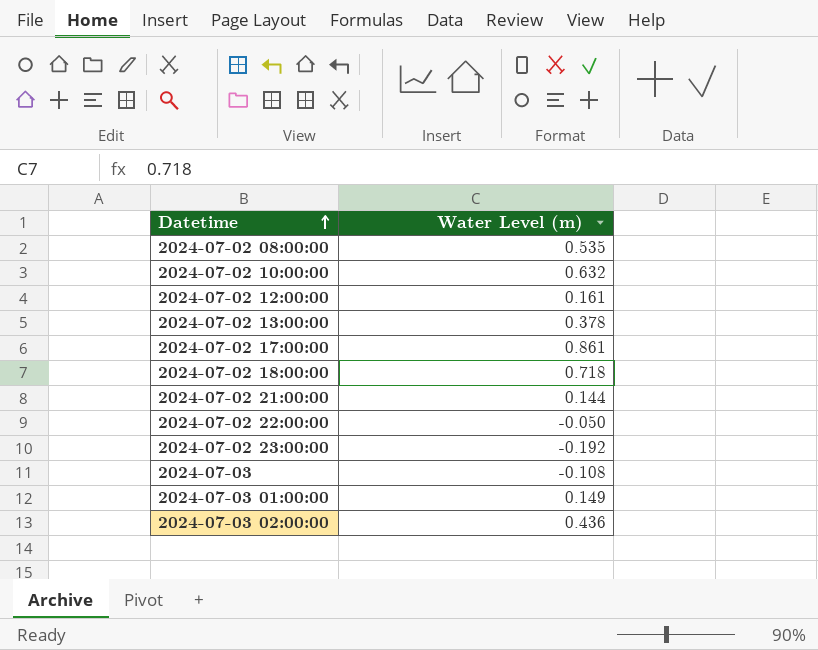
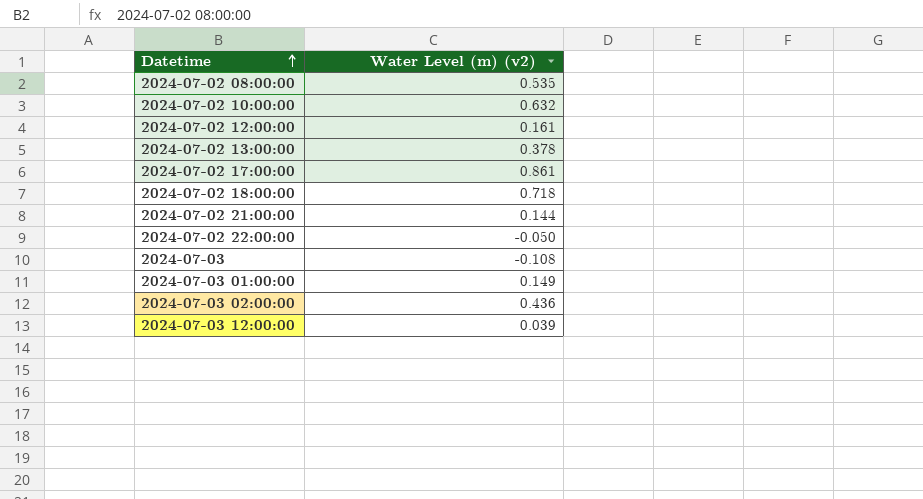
column name: Water Level (m) -> Water Level (m) (v2)
row 2024-07-02 23:00:00: -0.192 -> none
row 2024-07-03 12:00:00: none -> 0.039

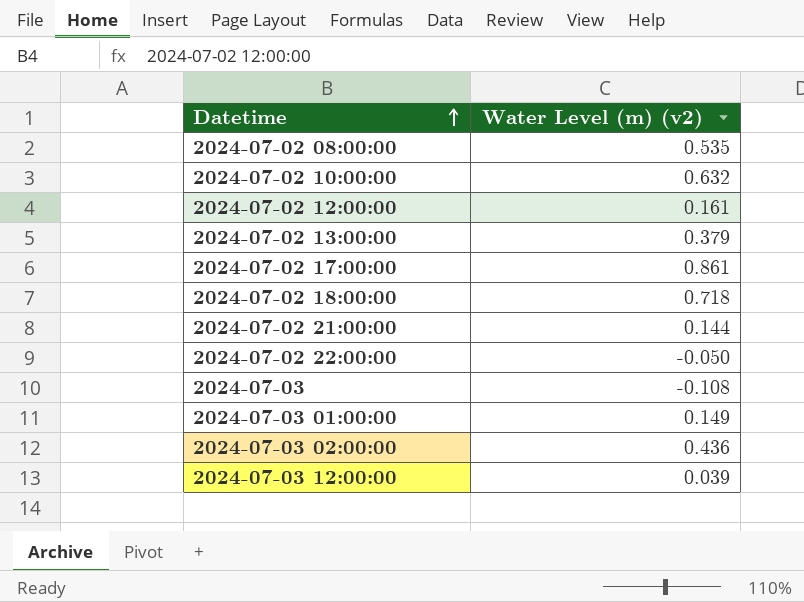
2024-07-02 13:00:00 | Water Level (m) (v2): 0.378 -> 0.379

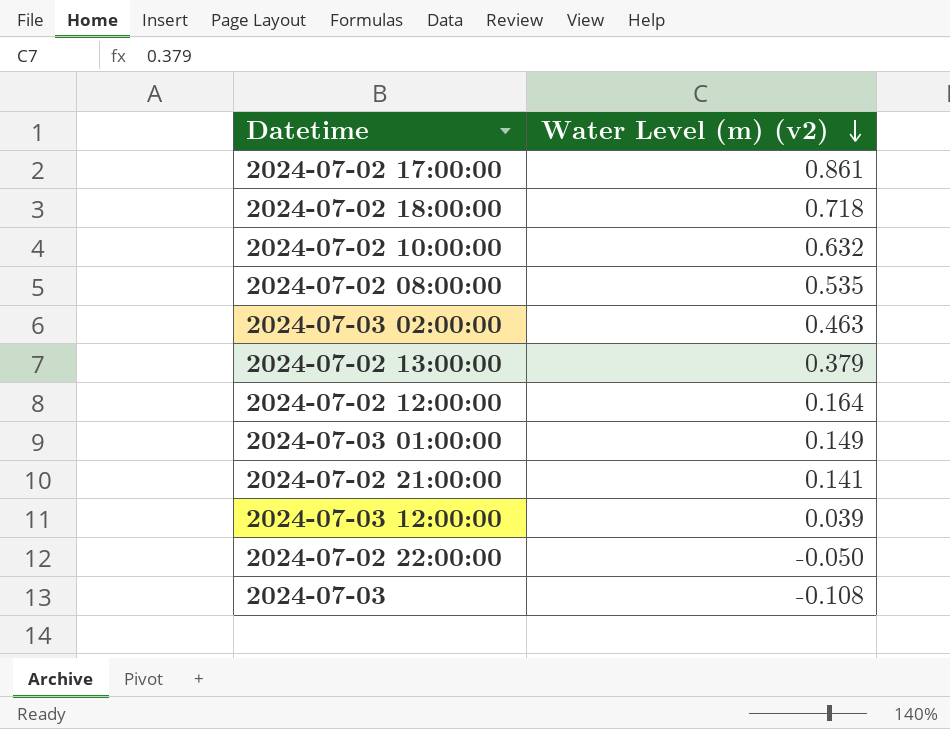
row order: Datetime ascending -> Water Level (m) (v2) descending
2024-07-03 02:00:00 | Water Level (m) (v2): 0.436 -> 0.463
2024-07-02 12:00:00 | Water Level (m) (v2): 0.161 -> 0.164
2024-07-02 21:00:00 | Water Level (m) (v2): 0.144 -> 0.141

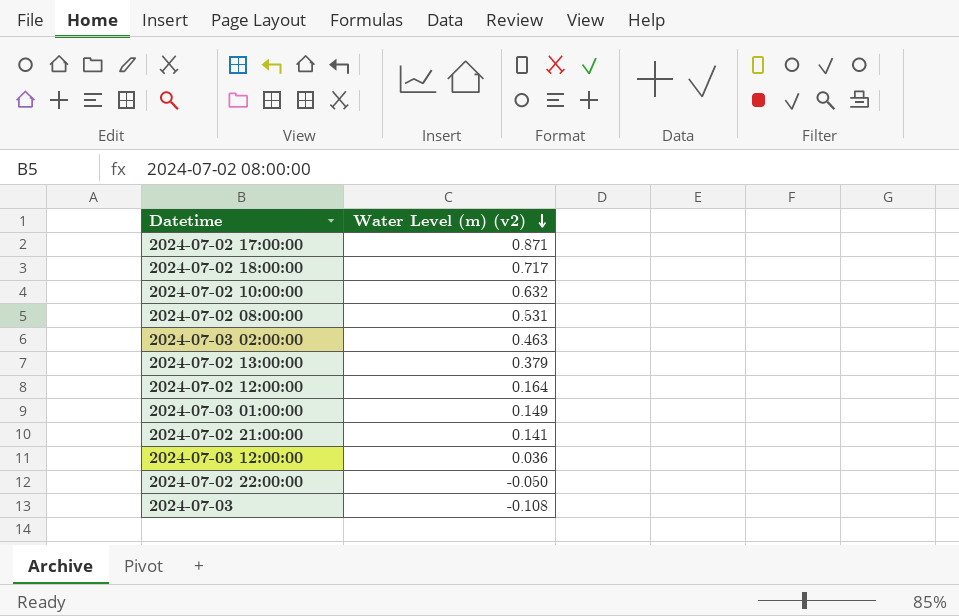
2024-07-02 17:00:00 | Water Level (m) (v2): 0.861 -> 0.871
2024-07-02 18:00:00 | Water Level (m) (v2): 0.718 -> 0.717
2024-07-02 08:00:00 | Water Level (m) (v2): 0.535 -> 0.531
2024-07-03 12:00:00 | Water Level (m) (v2): 0.039 -> 0.036

